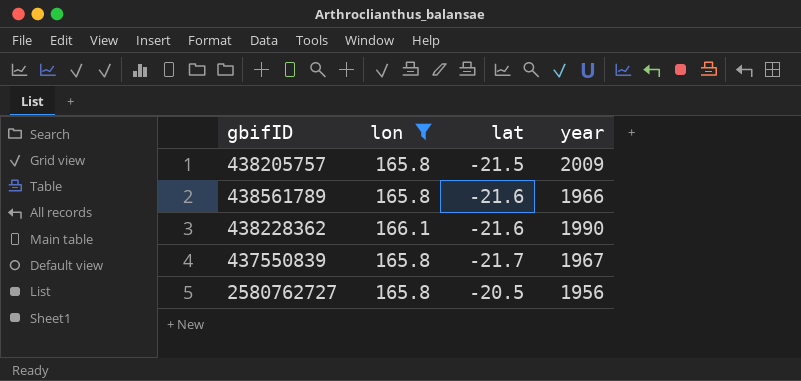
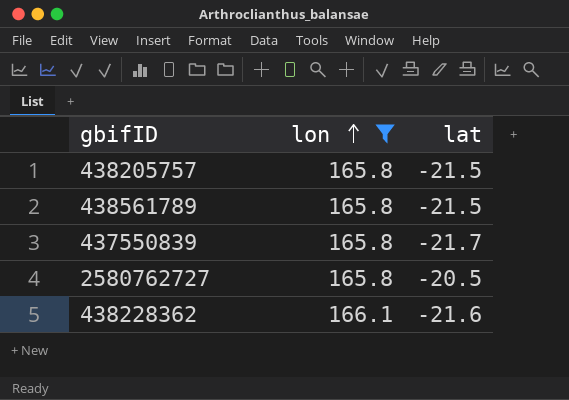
row order: none -> lon ascending
column year | position: 4 -> none
438561789 | lat: -21.6 -> -21.5

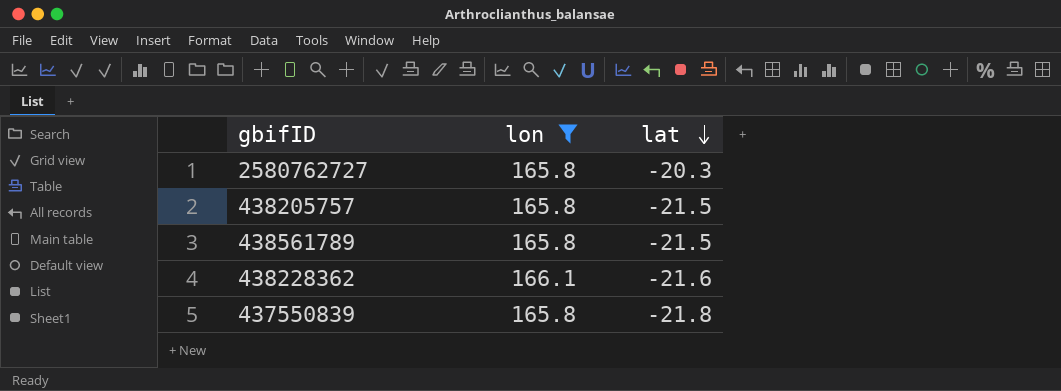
row order: lon ascending -> lat descending
2580762727 | lat: -20.5 -> -20.3
437550839 | lat: -21.7 -> -21.8

